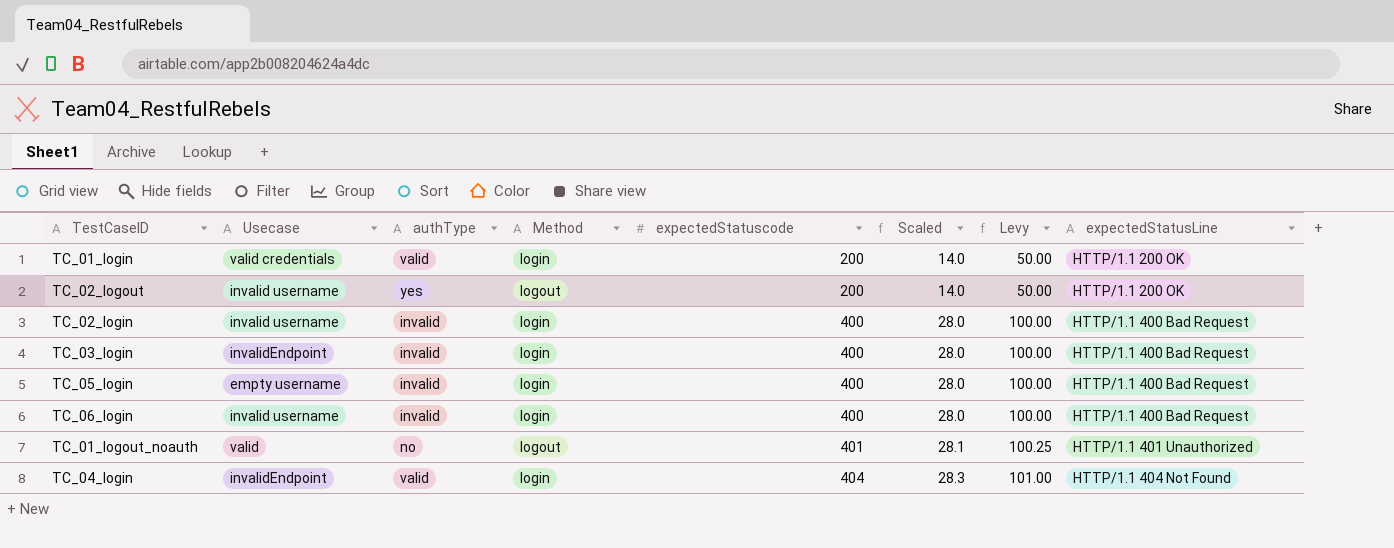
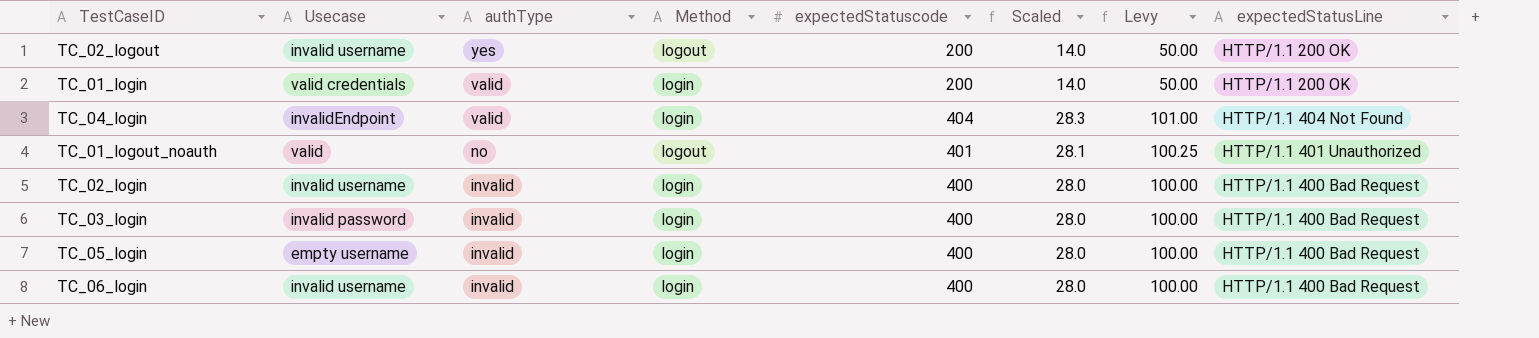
row order: expectedStatuscode ascending -> authType descending
TC_03_login | Usecase: invalidEndpoint -> invalid password

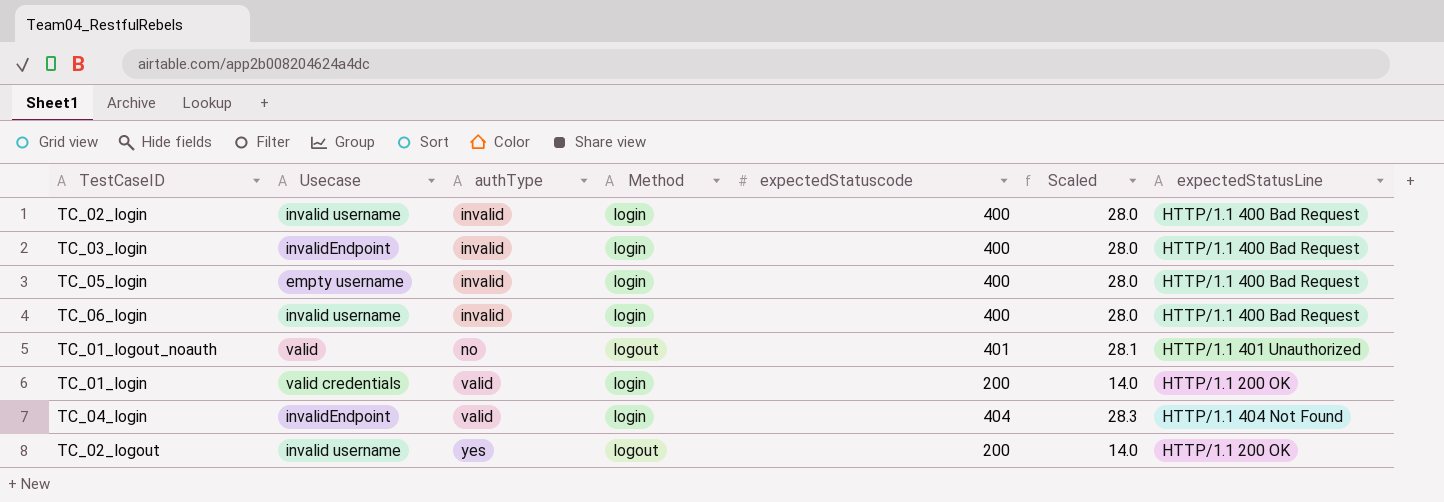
row order: authType descending -> authType ascending
column Levy | formula: [expectedStatuscode] * 0.25 -> none
TC_03_login | Usecase: invalid password -> invalidEndpoint

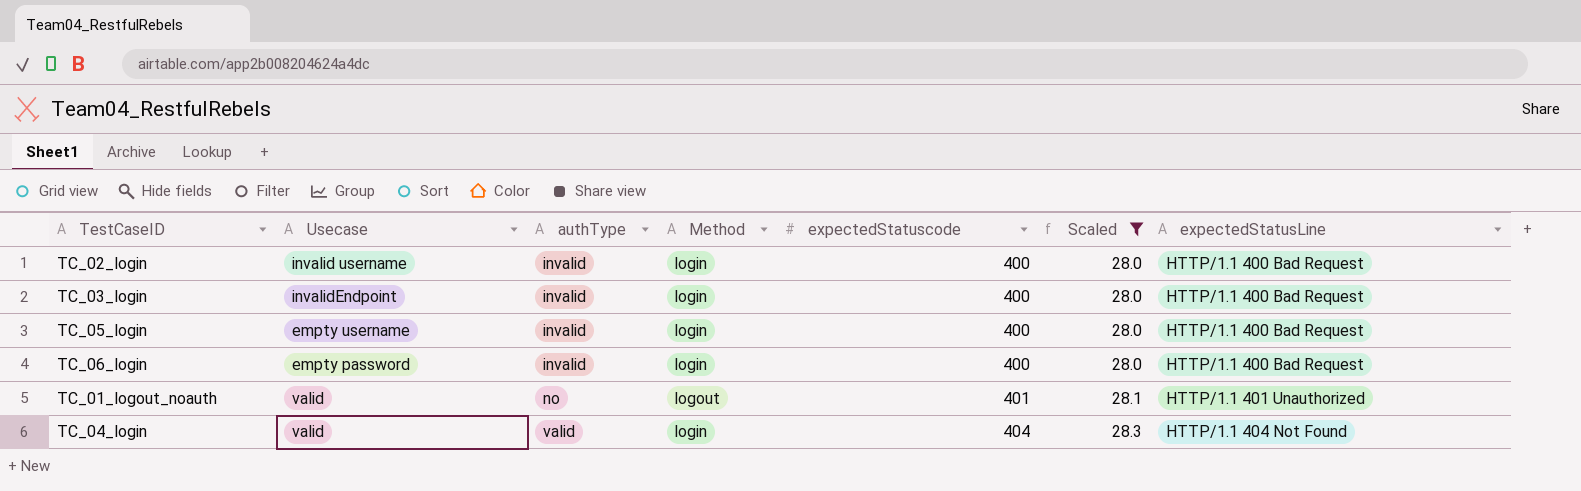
filter: none -> Scaled != 14.0
TC_06_login | Usecase: invalid username -> empty password
TC_04_login | Usecase: invalidEndpoint -> valid

